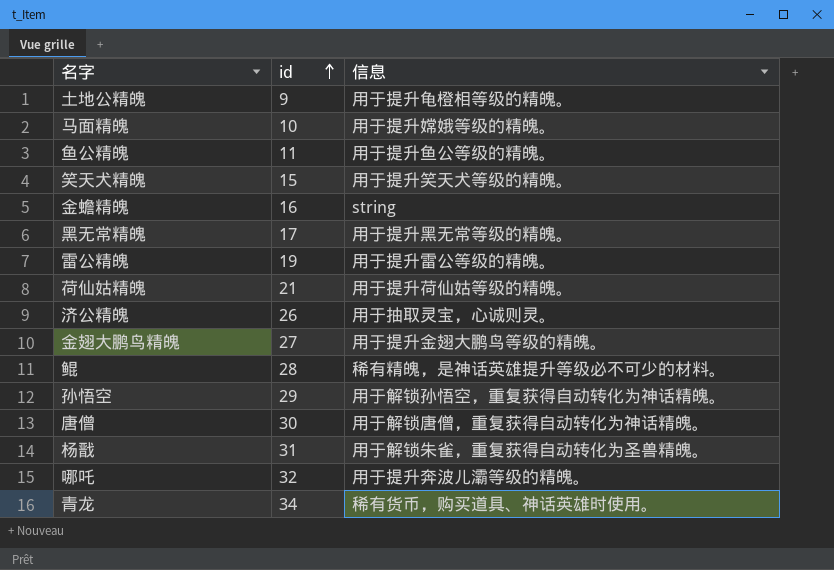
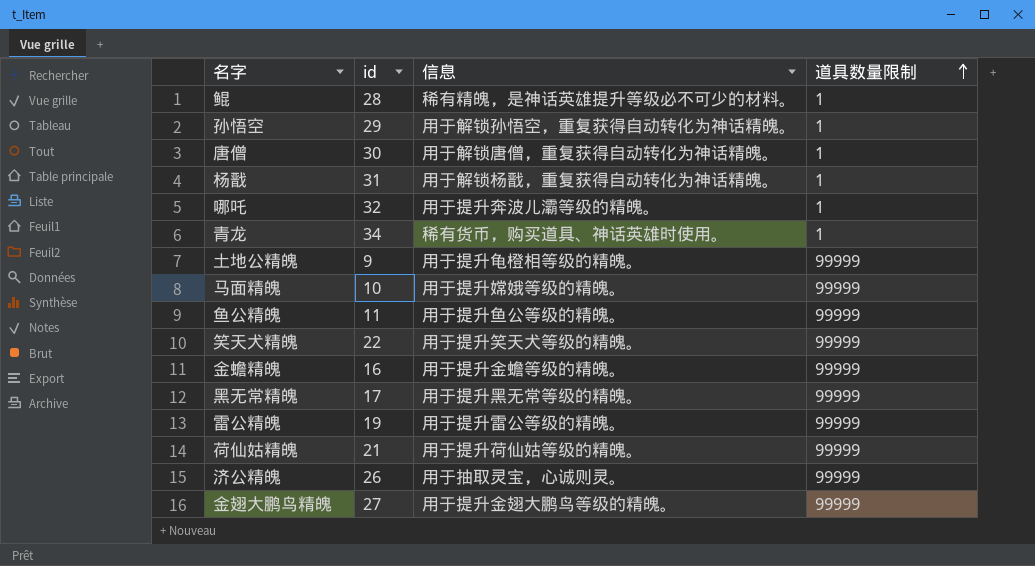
row order: id ascending -> 道具数量限制 ascending
column 道具数量限制 | position: none -> 4
杨戬 | 信息: 用于解锁朱雀，重复获得自动转化为圣兽精魄。 -> 用于解锁杨戬，重复获得自动转化为神话精魄。
笑天犬精魄 | id: 15 -> 22
金蟾精魄 | 信息: string -> 用于提升金蟾等级的精魄。

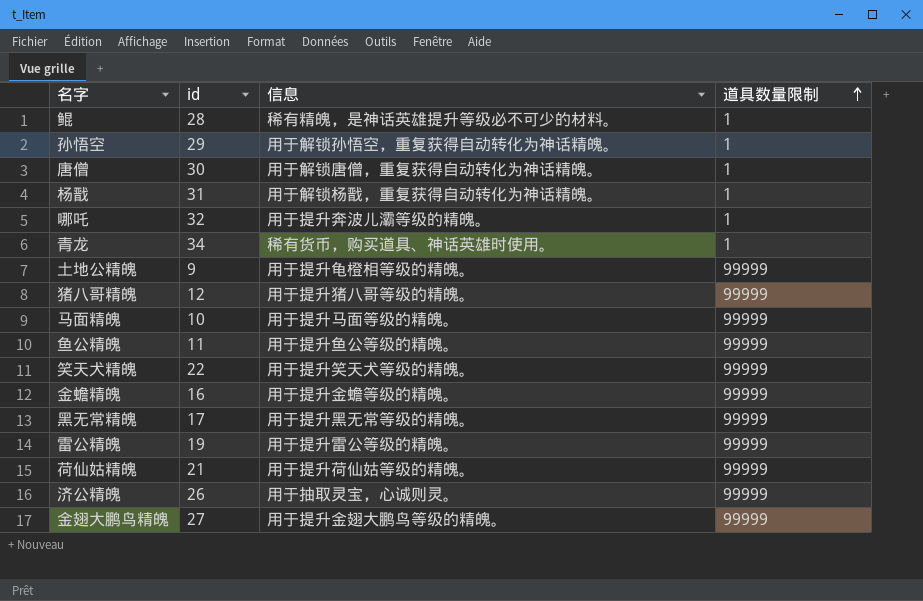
row 猪八哥精魄: none -> 12 | 用于提升猪八哥等级的精魄。 | 99999
马面精魄 | 信息: 用于提升嫦娥等级的精魄。 -> 用于提升马面等级的精魄。

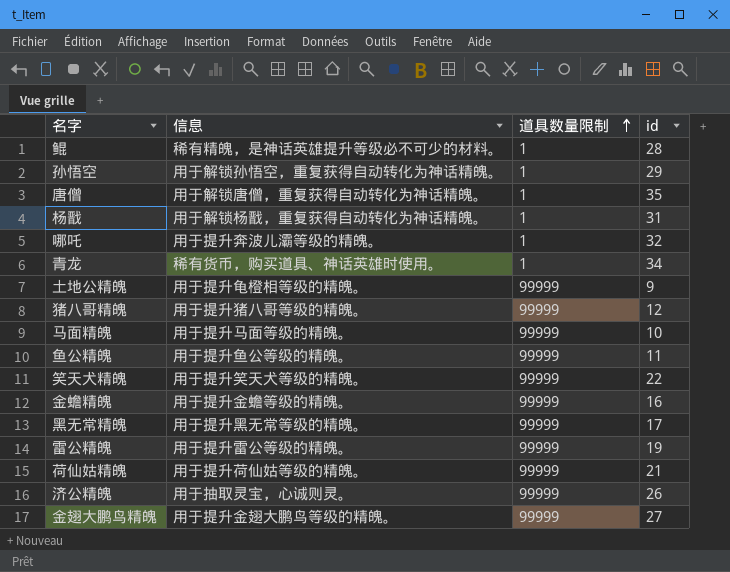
column id | position: 2 -> 4
唐僧 | id: 30 -> 35

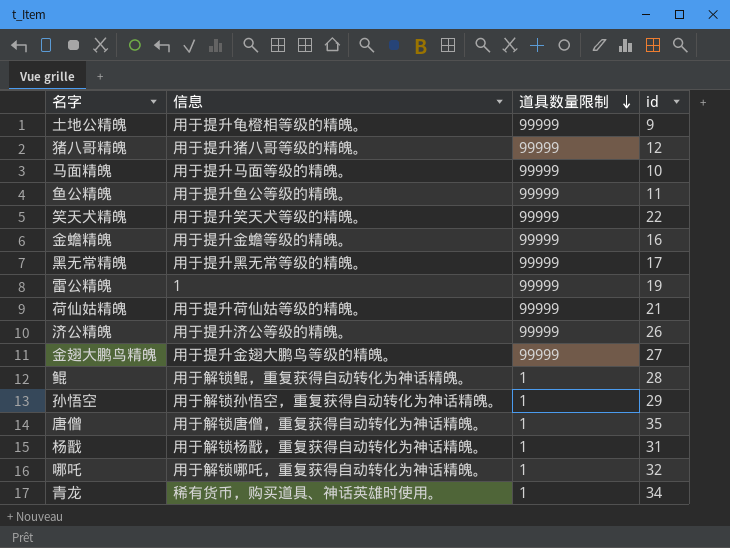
row order: 道具数量限制 ascending -> 道具数量限制 descending
雷公精魄 | 信息: 用于提升雷公等级的精魄。 -> 1
济公精魄 | 信息: 用于抽取灵宝，心诚则灵。 -> 用于提升济公等级的精魄。
鲲 | 信息: 稀有精魄，是神话英雄提升等级必不可少的材料。 -> 用于解锁鲲，重复获得自动转化为神话精魄。
哪吒 | 信息: 用于提升奔波儿灞等级的精魄。 -> 用于解锁哪吒，重复获得自动转化为神话精魄。

